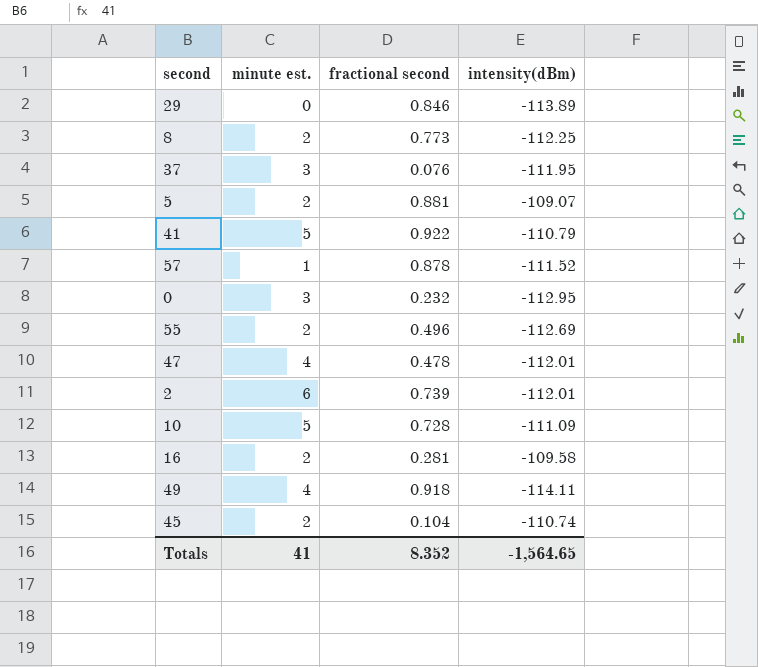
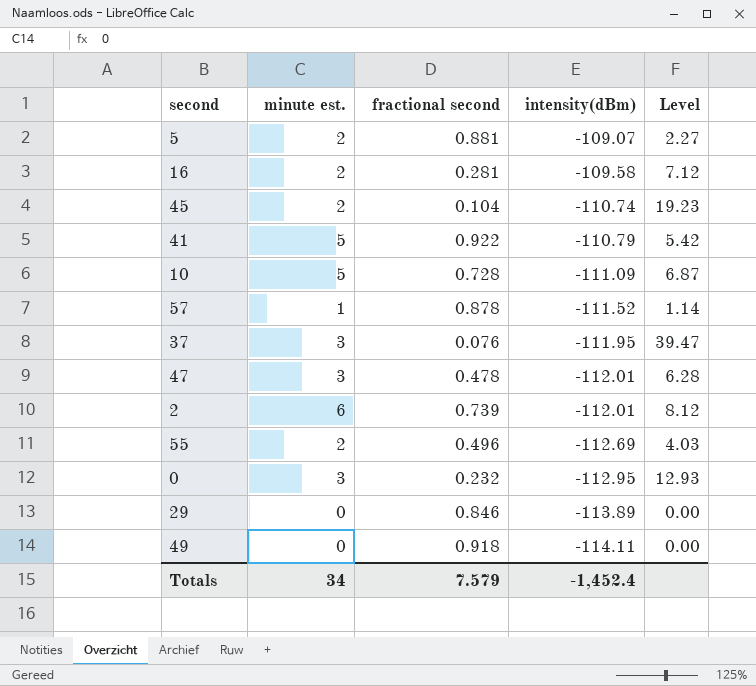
row order: none -> intensity(dBm) descending
column Level | formula: none -> [minute est.] / [fractional second]
row 8: 2 | 0.773 | -112.25 -> none
47 | minute est.: 4 -> 3
49 | minute est.: 4 -> 0
Totals | minute est.: 41 -> 34
Totals | fractional second: 8.352 -> 7.579
Totals | intensity(dBm): -1,564.65 -> -1,452.4

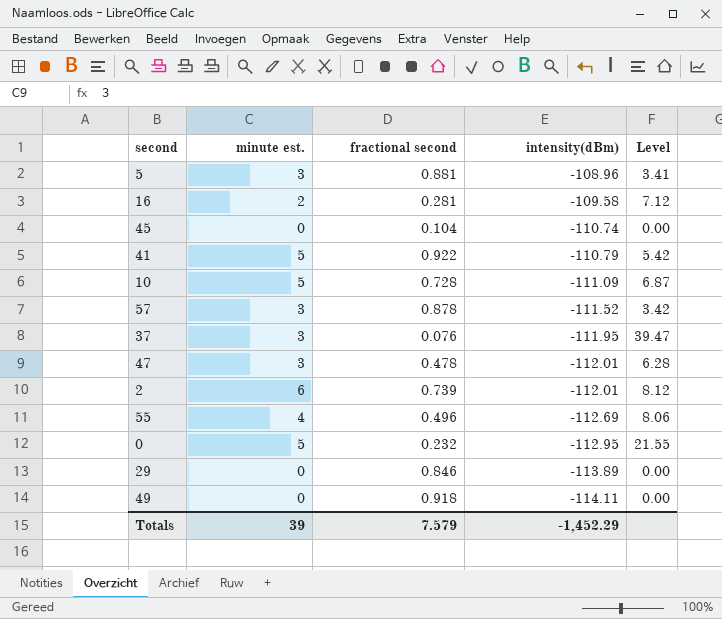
5 | minute est.: 2 -> 3
5 | intensity(dBm): -109.07 -> -108.96
5 | Level: 2.27 -> 3.41
45 | minute est.: 2 -> 0
45 | Level: 19.23 -> 0.00
57 | minute est.: 1 -> 3
57 | Level: 1.14 -> 3.42
55 | minute est.: 2 -> 4
55 | Level: 4.03 -> 8.06
0 | minute est.: 3 -> 5
0 | Level: 12.93 -> 21.55
Totals | minute est.: 34 -> 39
Totals | intensity(dBm): -1,452.4 -> -1,452.29

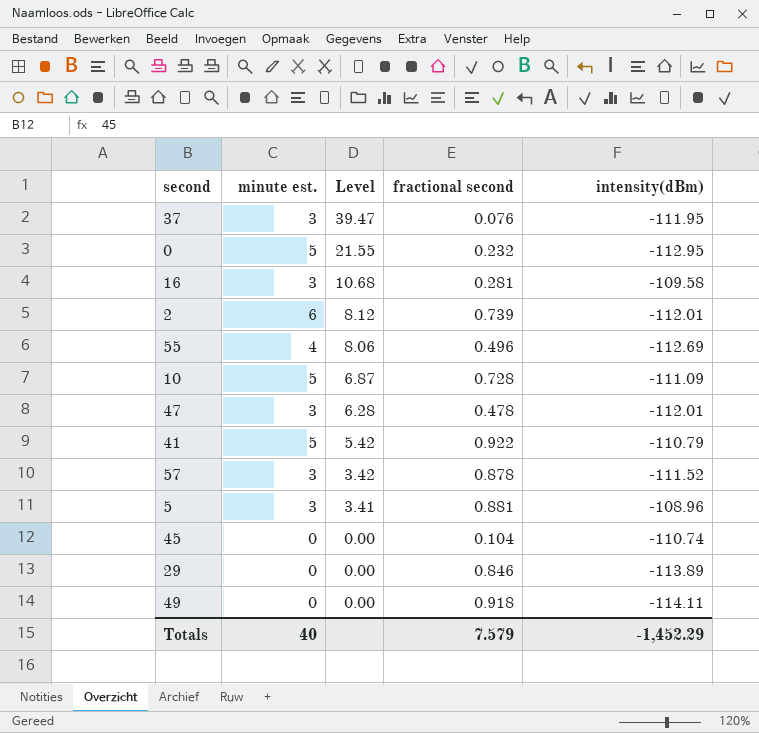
row order: intensity(dBm) descending -> Level descending
column Level | position: 5 -> 3
16 | minute est.: 2 -> 3
16 | Level: 7.12 -> 10.68
Totals | minute est.: 39 -> 40

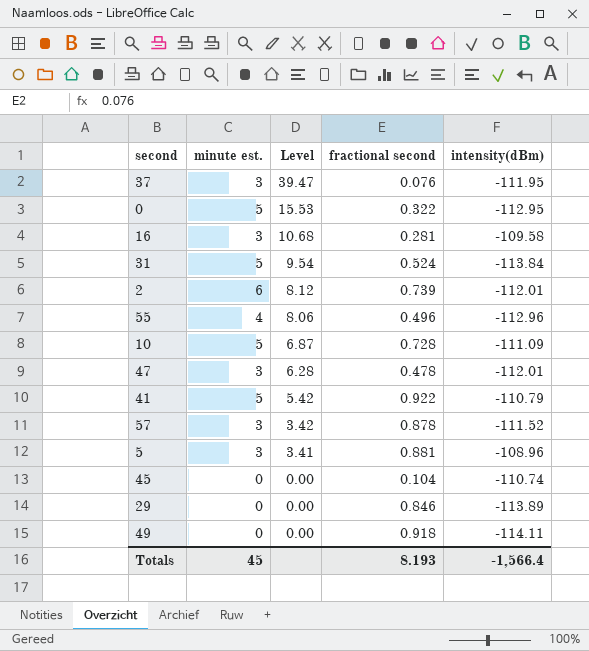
0 | Level: 21.55 -> 15.53
0 | fractional second: 0.232 -> 0.322
row 31: none -> 5 | 9.54 | 0.524 | -113.84
55 | intensity(dBm): -112.69 -> -112.96
Totals | minute est.: 40 -> 45
Totals | fractional second: 7.579 -> 8.193
Totals | intensity(dBm): -1,452.29 -> -1,566.4

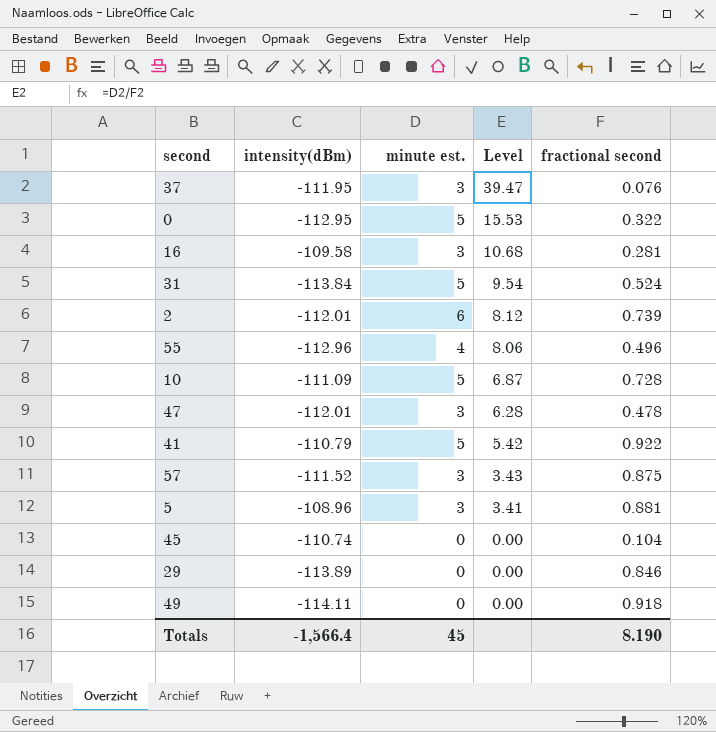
column intensity(dBm) | position: 5 -> 2
57 | Level: 3.42 -> 3.43
57 | fractional second: 0.878 -> 0.875
Totals | fractional second: 8.193 -> 8.190

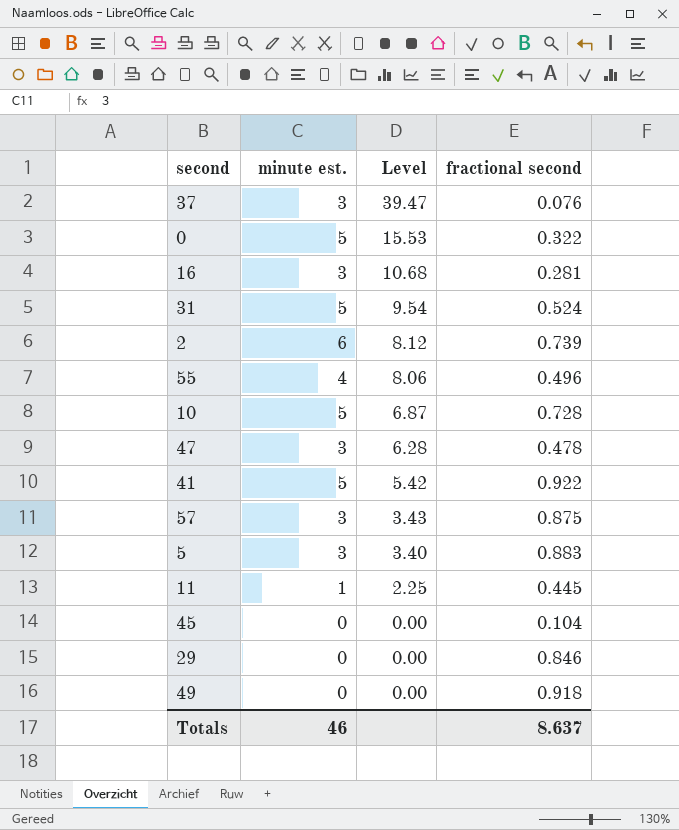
column intensity(dBm) | position: 2 -> none
5 | Level: 3.41 -> 3.40
5 | fractional second: 0.881 -> 0.883
row 11: none -> 1 | 2.25 | 0.445
Totals | minute est.: 45 -> 46
Totals | fractional second: 8.190 -> 8.637

